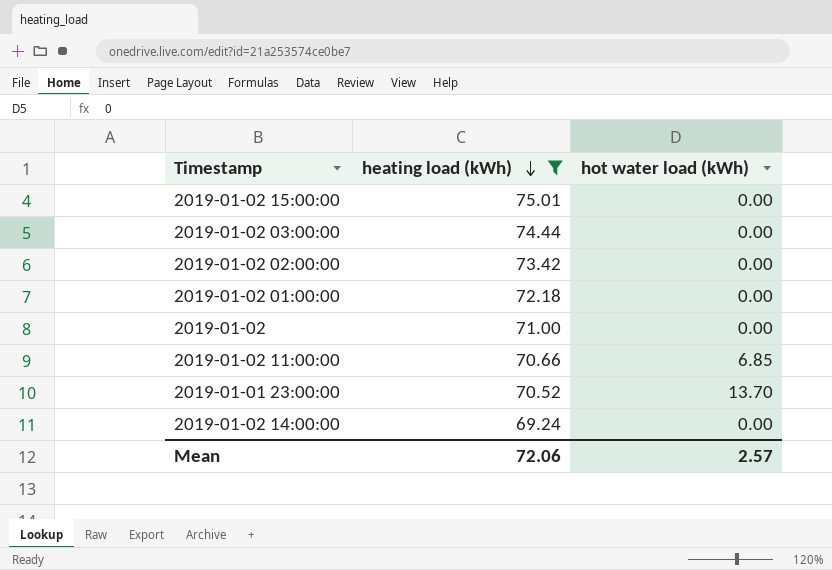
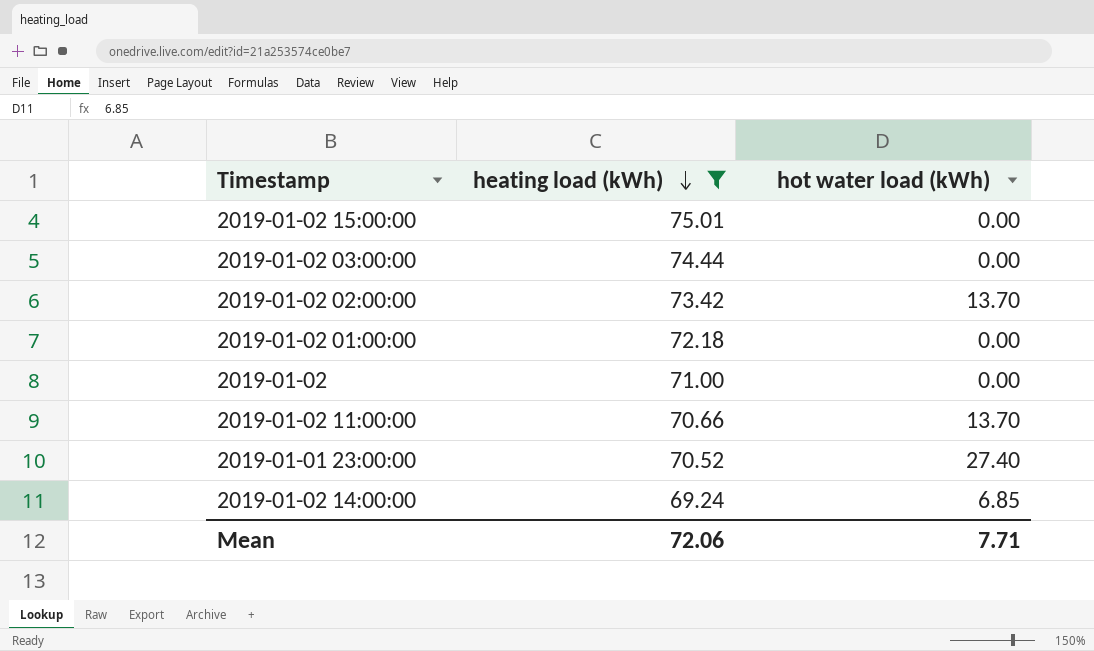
2019-01-02 02:00:00 | hot water load (kWh): 0.00 -> 13.70
2019-01-02 11:00:00 | hot water load (kWh): 6.85 -> 13.70
2019-01-01 23:00:00 | hot water load (kWh): 13.70 -> 27.40
2019-01-02 14:00:00 | hot water load (kWh): 0.00 -> 6.85
Mean | hot water load (kWh): 2.57 -> 7.71

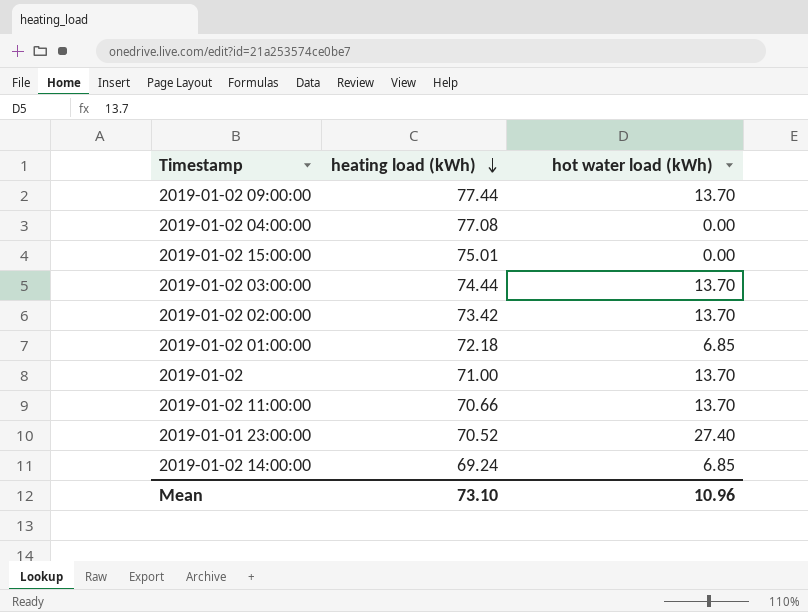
filter: heating load (kWh) <= 75.01 -> none
2019-01-02 03:00:00 | hot water load (kWh): 0.00 -> 13.70
2019-01-02 01:00:00 | hot water load (kWh): 0.00 -> 6.85
2019-01-02 | hot water load (kWh): 0.00 -> 13.70
Mean | heating load (kWh): 72.06 -> 73.10
Mean | hot water load (kWh): 7.71 -> 10.96

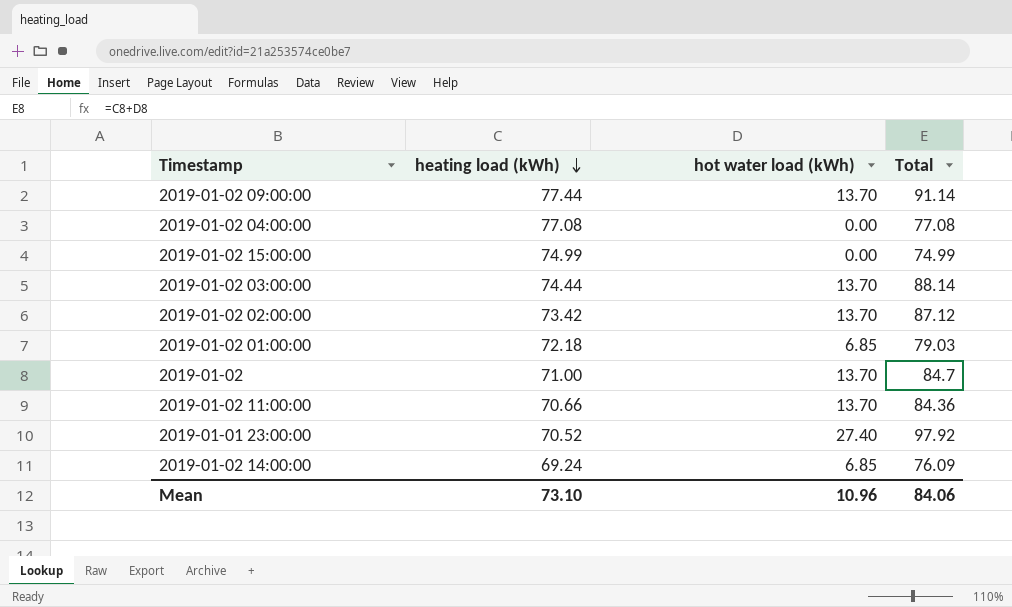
column Total | formula: none -> [heating load (kWh)] + [hot water load (kWh)]
2019-01-02 15:00:00 | heating load (kWh): 75.01 -> 74.99

